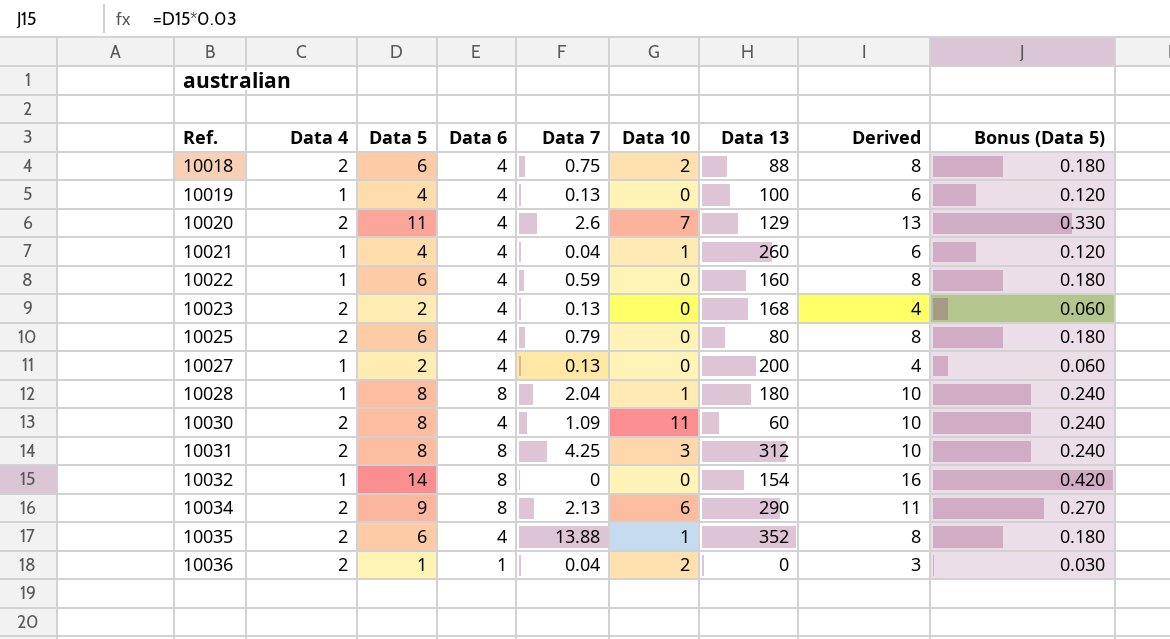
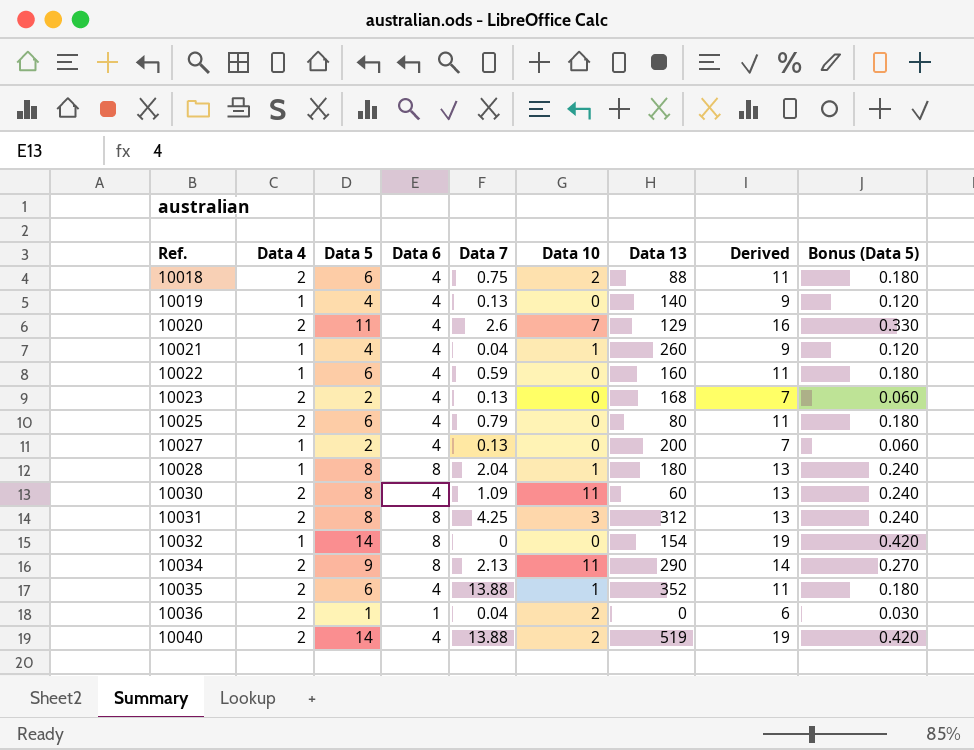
column Derived | formula: [Data 5] + 2 -> [Data 5] + 5
10019 | Data 13: 100 -> 140
10034 | Data 10: 6 -> 11
row 10040: none -> 2 | 14 | 4 | 13.88 | 2 | 519 | 19 | 0.420

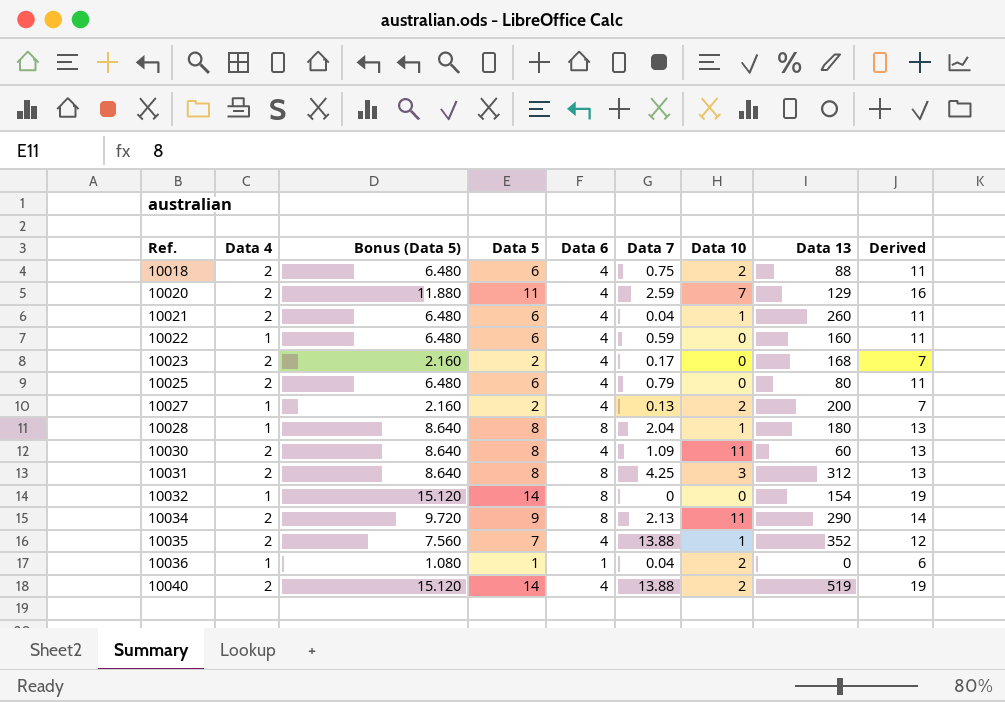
column Bonus (Data 5) | formula: [Data 5] * 0.03 -> [Data 5] * 1.08
column Bonus (Data 5) | position: 9 -> 3
row 10019: 1 | 4 | 4 | 0.13 | 0 | 140 | 9 | 0.120 -> none
10020 | Data 7: 2.6 -> 2.59
10021 | Data 4: 1 -> 2
10021 | Data 5: 4 -> 6
10021 | Derived: 9 -> 11
10023 | Data 7: 0.13 -> 0.17
10027 | Data 10: 0 -> 2
10035 | Data 5: 6 -> 7
10035 | Derived: 11 -> 12
10036 | Data 4: 2 -> 1

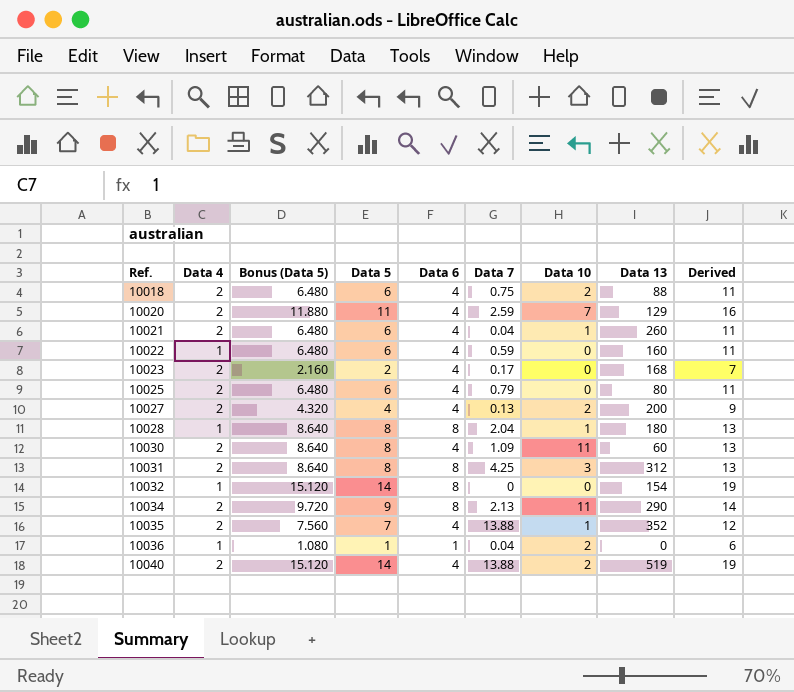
10027 | Data 4: 1 -> 2
10027 | Bonus (Data 5): 2.160 -> 4.320
10027 | Data 5: 2 -> 4
10027 | Derived: 7 -> 9

